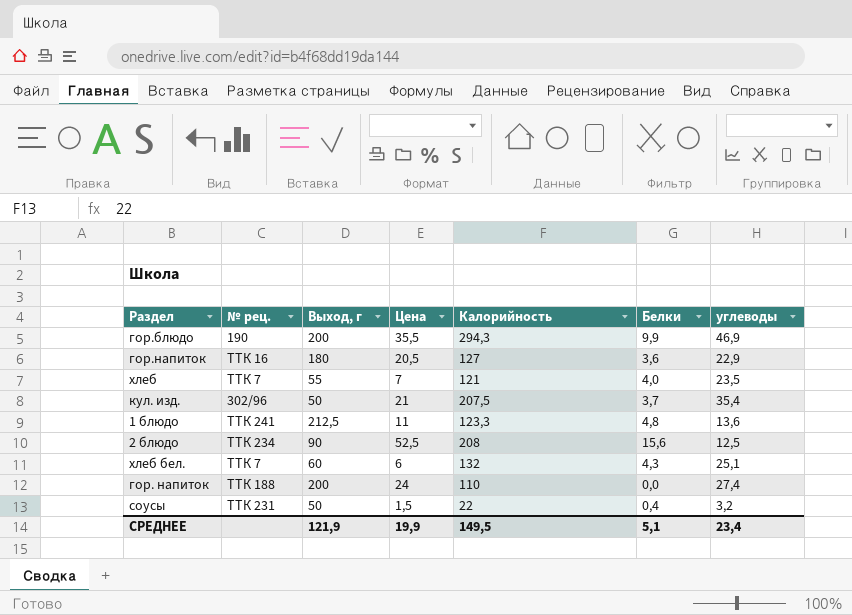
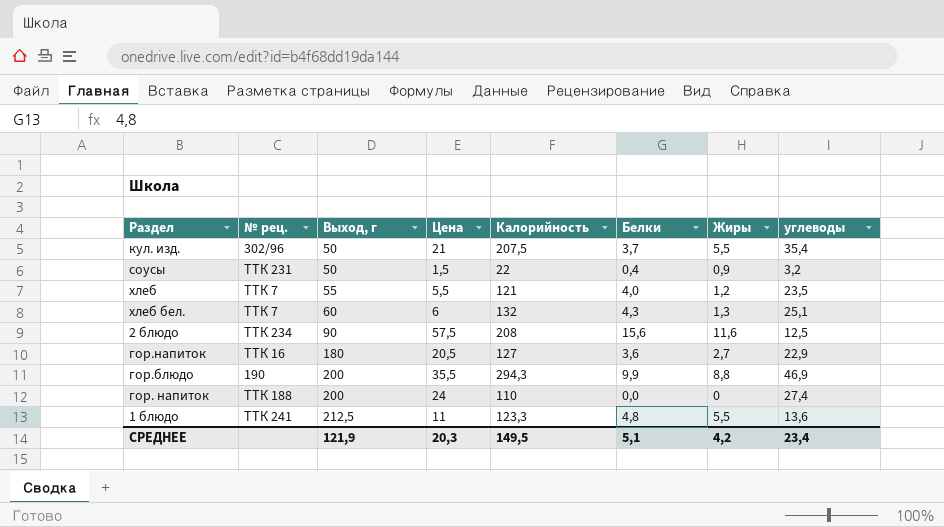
row order: none -> Выход, г ascending
column Жиры | position: none -> 7
хлеб | Цена: 7 -> 5,5
2 блюдо | Цена: 52,5 -> 57,5
СРЕДНЕЕ | Цена: 19,9 -> 20,3

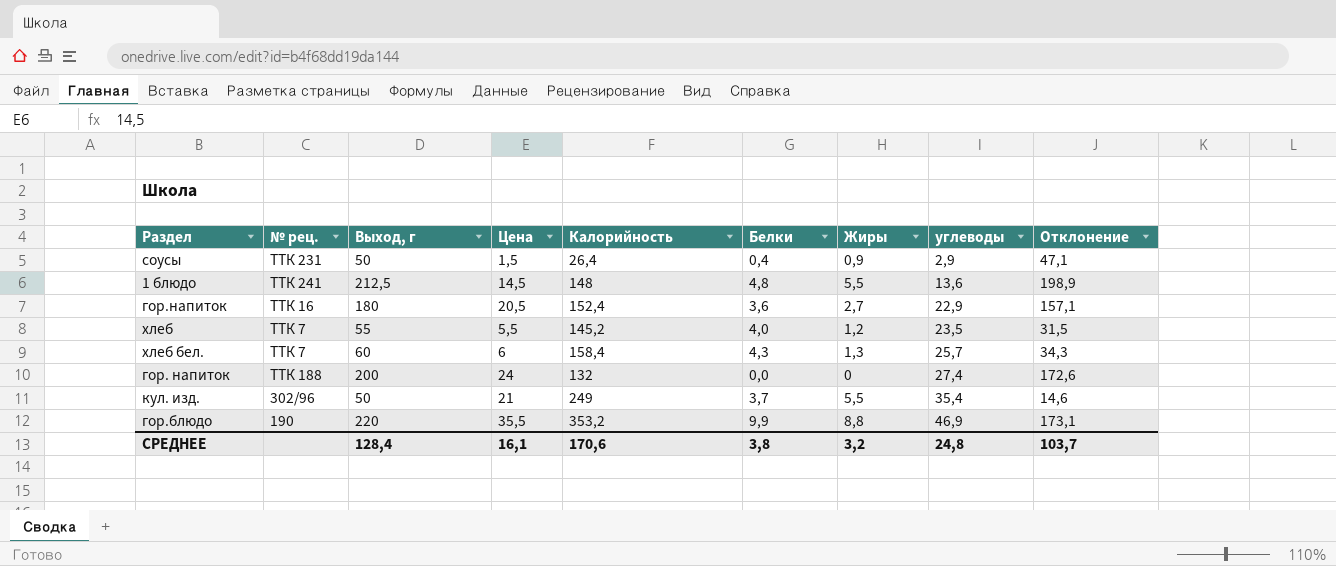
row order: Выход, г ascending -> углеводы ascending
column Отклонение | formula: none -> [Выход, г] - [углеводы]
row 2 блюдо: ТТК 234 | 90 | 57,5 | 208 | 15,6 | 11,6 | 12,5 -> none
соусы | Калорийность: 22 -> 26,4
соусы | углеводы: 3,2 -> 2,9
1 блюдо | Цена: 11 -> 14,5
1 блюдо | Калорийность: 123,3 -> 148
гор.напиток | Калорийность: 127 -> 152,4
хлеб | Калорийность: 121 -> 145,2
хлеб бел. | Калорийность: 132 -> 158,4
хлеб бел. | углеводы: 25,1 -> 25,7
гор. напиток | Калорийность: 110 -> 132
кул. изд. | Калорийность: 207,5 -> 249
гор.блюдо | Выход, г: 200 -> 220
гор.блюдо | Калорийность: 294,3 -> 353,2
СРЕДНЕЕ | Выход, г: 121,9 -> 128,4
СРЕДНЕЕ | Цена: 20,3 -> 16,1
СРЕДНЕЕ | Калорийность: 149,5 -> 170,6
СРЕДНЕЕ | Белки: 5,1 -> 3,8
СРЕДНЕЕ | Жиры: 4,2 -> 3,2
СРЕДНЕЕ | углеводы: 23,4 -> 24,8

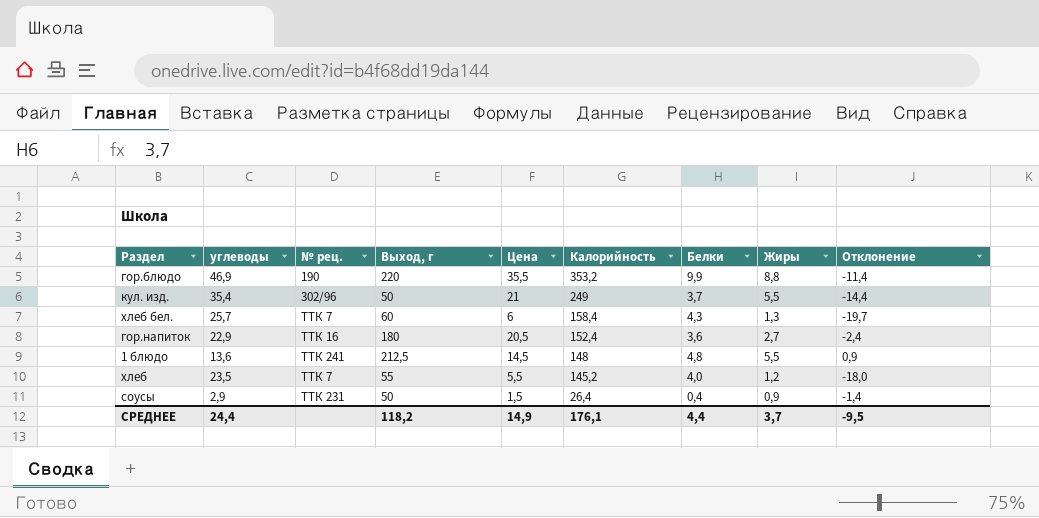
row order: углеводы ascending -> Калорийность descending
column углеводы | position: 8 -> 2
column Отклонение | formula: [Выход, г] - [углеводы] -> [Цена] - [углеводы]
row гор. напиток: ТТК 188 | 200 | 24 | 132 | 0,0 | 0 | 27,4 | 172,6 -> none
СРЕДНЕЕ | углеводы: 24,8 -> 24,4
СРЕДНЕЕ | Выход, г: 128,4 -> 118,2
СРЕДНЕЕ | Цена: 16,1 -> 14,9
СРЕДНЕЕ | Калорийность: 170,6 -> 176,1
СРЕДНЕЕ | Белки: 3,8 -> 4,4
СРЕДНЕЕ | Жиры: 3,2 -> 3,7
СРЕДНЕЕ | Отклонение: 103,7 -> -9,5

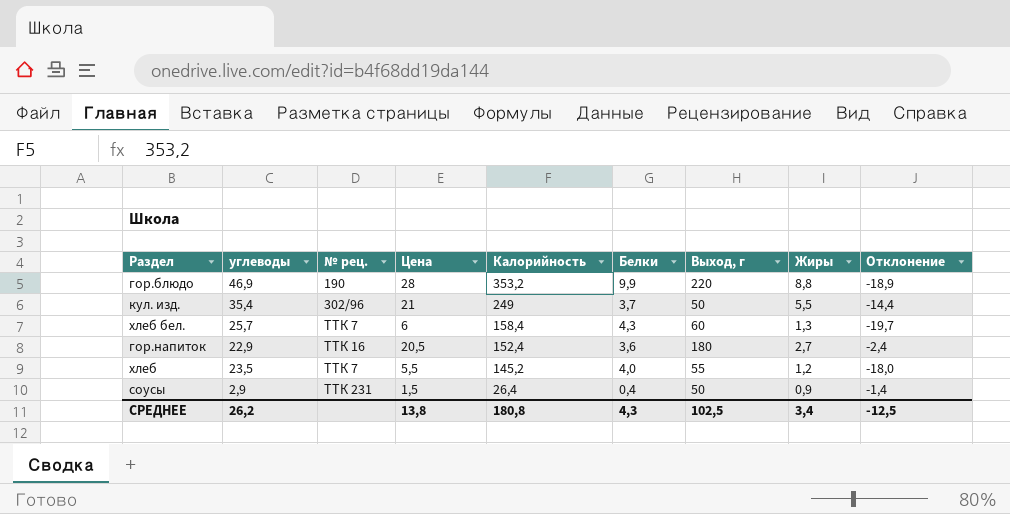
column Выход, г | position: 4 -> 7
row 1 блюдо: 13,6 | ТТК 241 | 212,5 | 14,5 | 148 | 4,8 | 5,5 | 0,9 -> none
гор.блюдо | Цена: 35,5 -> 28
гор.блюдо | Отклонение: -11,4 -> -18,9
СРЕДНЕЕ | углеводы: 24,4 -> 26,2
СРЕДНЕЕ | Цена: 14,9 -> 13,8
СРЕДНЕЕ | Калорийность: 176,1 -> 180,8
СРЕДНЕЕ | Белки: 4,4 -> 4,3
СРЕДНЕЕ | Выход, г: 118,2 -> 102,5
СРЕДНЕЕ | Жиры: 3,7 -> 3,4
СРЕДНЕЕ | Отклонение: -9,5 -> -12,5

